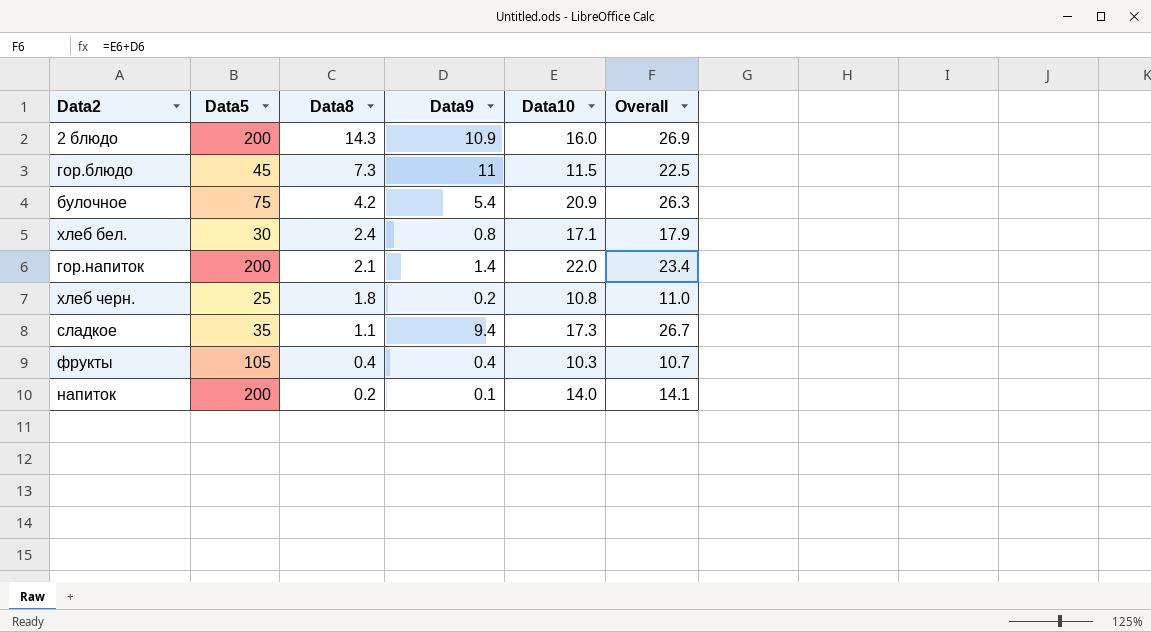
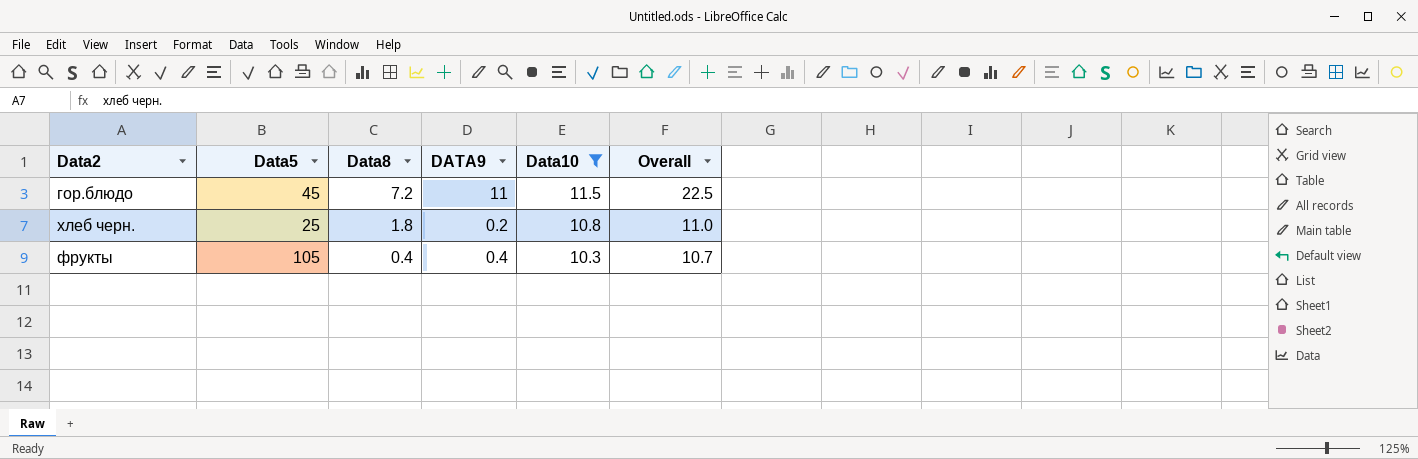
filter: none -> Data10 <= 11.5
column name: Data9 -> DATA9
гор.блюдо | Data8: 7.3 -> 7.2

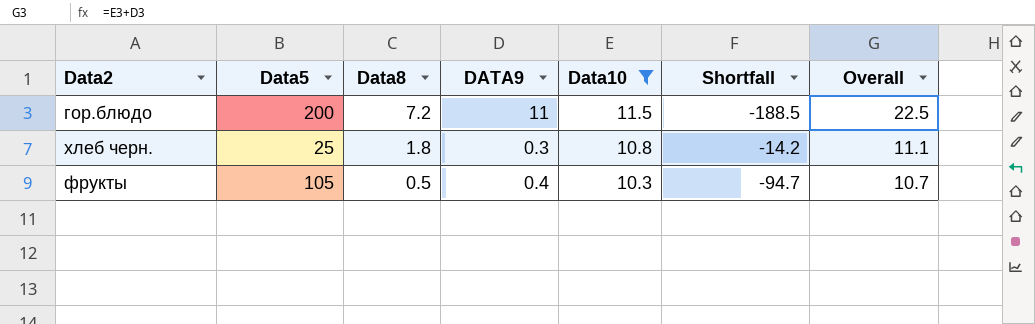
column Shortfall | formula: none -> [Data10] - [Data5]
гор.блюдо | Data5: 45 -> 200
хлеб черн. | DATA9: 0.2 -> 0.3
хлеб черн. | Overall: 11.0 -> 11.1
фрукты | Data8: 0.4 -> 0.5

